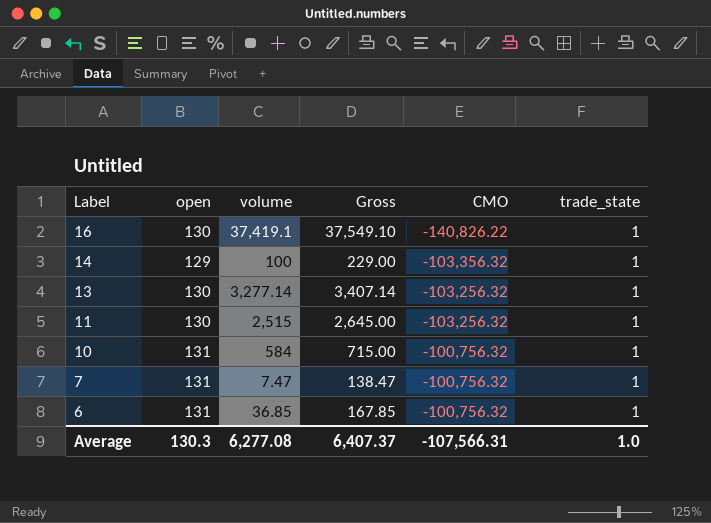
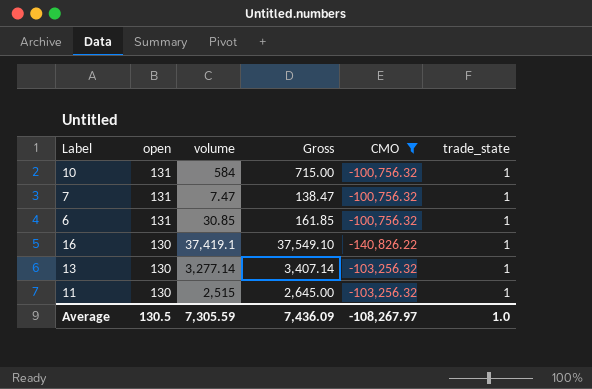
filter: none -> CMO != -103,356.32
row order: Label descending -> open descending
6 | volume: 36.85 -> 30.85
6 | Gross: 167.85 -> 161.85
Average | open: 130.3 -> 130.5
Average | volume: 6,277.08 -> 7,305.59
Average | Gross: 6,407.37 -> 7,436.09
Average | CMO: -107,566.31 -> -108,267.97

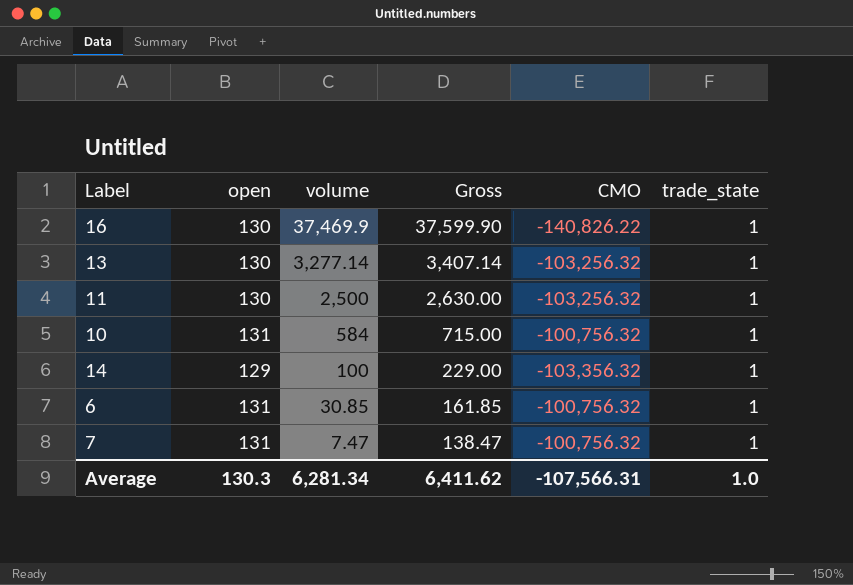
filter: CMO != -103,356.32 -> none
row order: open descending -> volume descending
16 | volume: 37,419.1 -> 37,469.9
16 | Gross: 37,549.10 -> 37,599.90
11 | volume: 2,515 -> 2,500
11 | Gross: 2,645.00 -> 2,630.00
Average | open: 130.5 -> 130.3
Average | volume: 7,305.59 -> 6,281.34
Average | Gross: 7,436.09 -> 6,411.62
Average | CMO: -108,267.97 -> -107,566.31

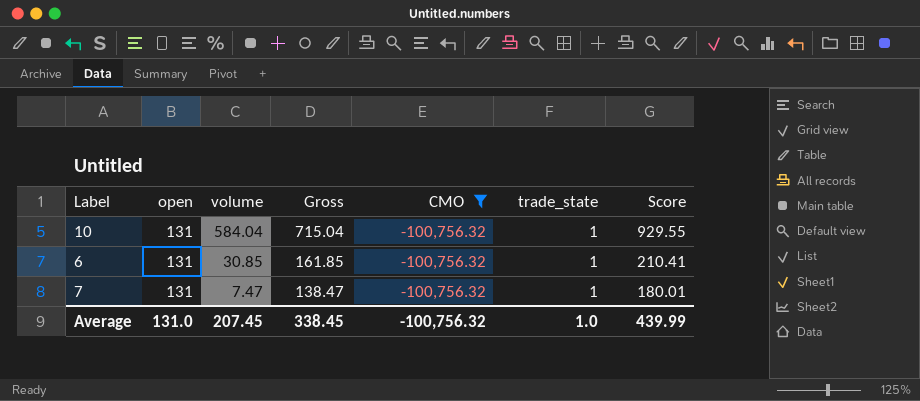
filter: none -> CMO = -100,756.32
column Score | formula: none -> [Gross] * 1.3
10 | volume: 584 -> 584.04
10 | Gross: 715.00 -> 715.04
Average | open: 130.3 -> 131.0
Average | volume: 6,281.34 -> 207.45
Average | Gross: 6,411.62 -> 338.45
Average | CMO: -107,566.31 -> -100,756.32

